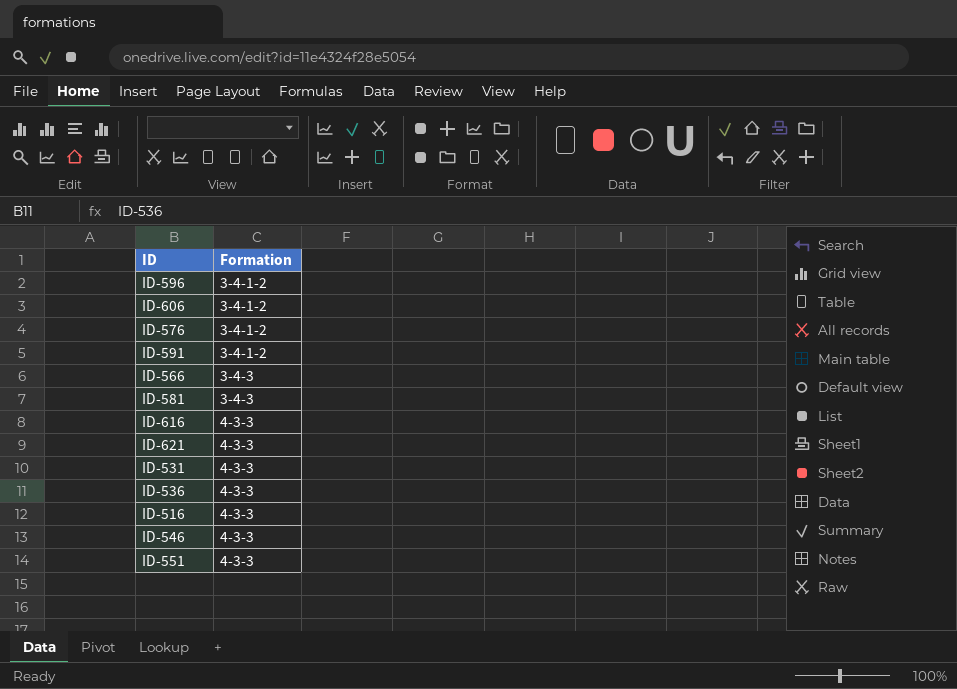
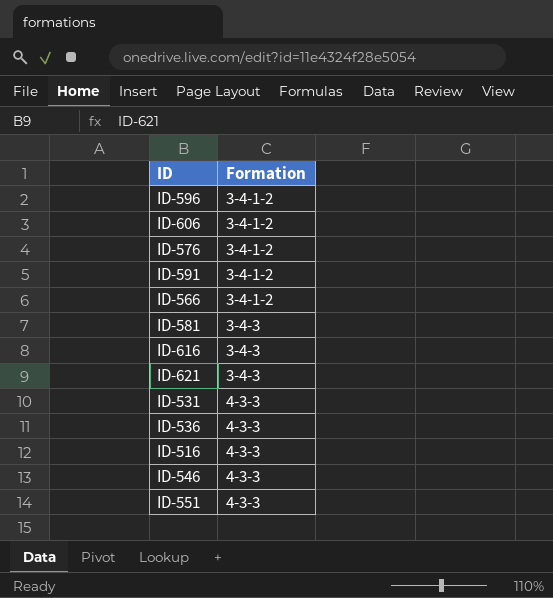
ID-566 | Formation: 3-4-3 -> 3-4-1-2
ID-616 | Formation: 4-3-3 -> 3-4-3
ID-621 | Formation: 4-3-3 -> 3-4-3

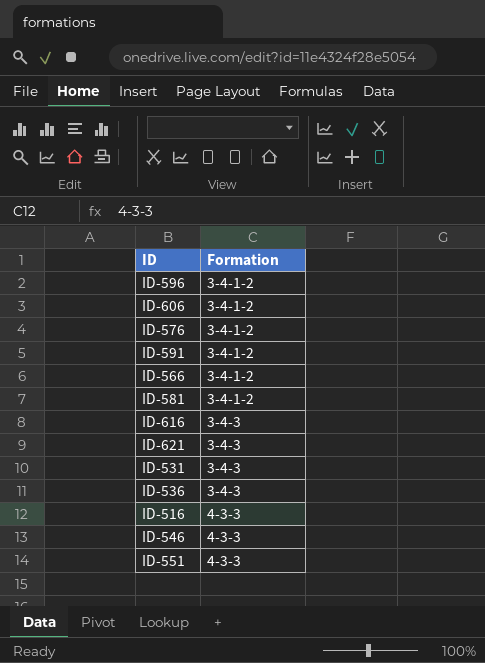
ID-581 | Formation: 3-4-3 -> 3-4-1-2
ID-531 | Formation: 4-3-3 -> 3-4-3
ID-536 | Formation: 4-3-3 -> 3-4-3

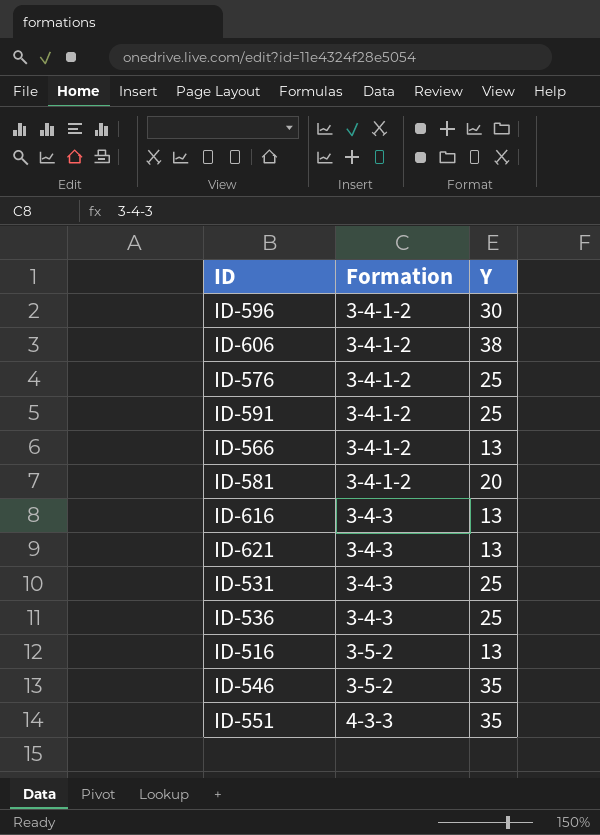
column Y | position: none -> 3
ID-516 | Formation: 4-3-3 -> 3-5-2
ID-546 | Formation: 4-3-3 -> 3-5-2

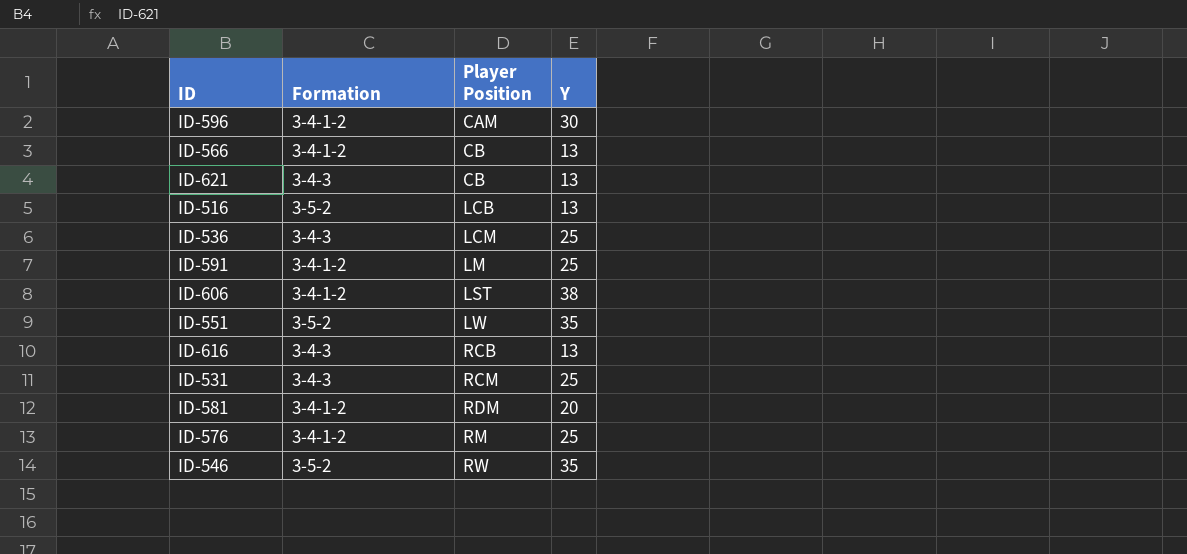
row order: Formation ascending -> Player Position ascending
column Player Position | position: none -> 3
ID-551 | Formation: 4-3-3 -> 3-5-2

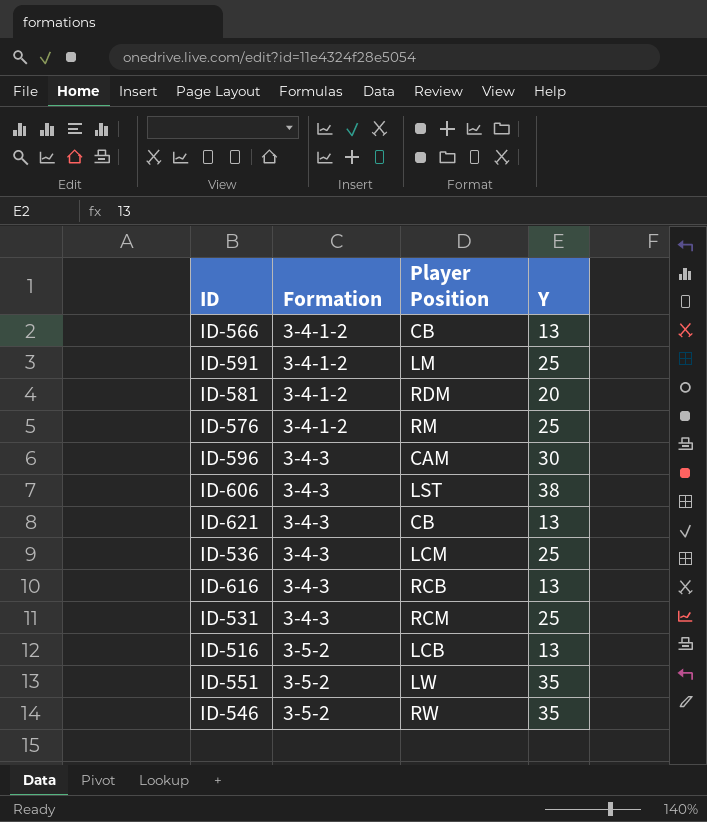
row order: Player Position ascending -> Formation ascending
ID-596 | Formation: 3-4-1-2 -> 3-4-3
ID-606 | Formation: 3-4-1-2 -> 3-4-3

